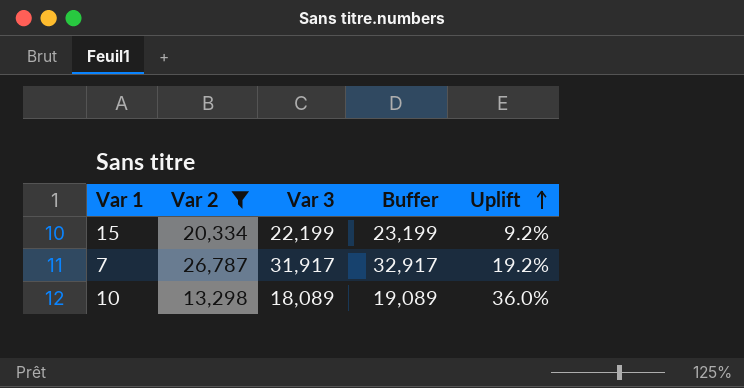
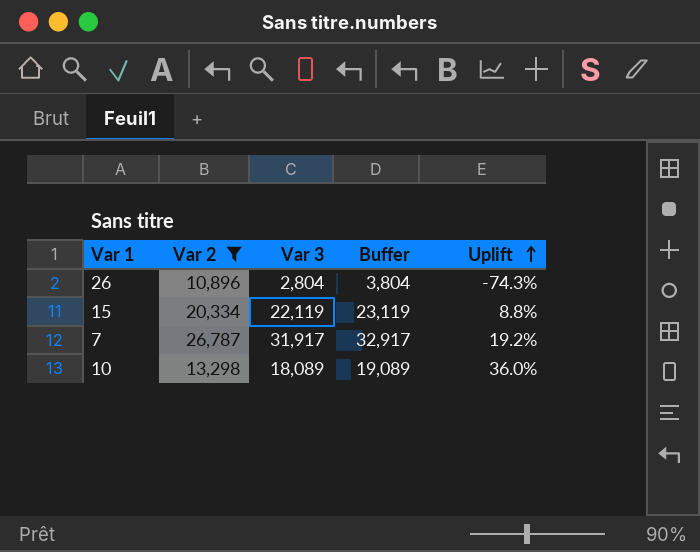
row 26: none -> 10,896 | 2,804 | 3,804 | -74.3%
15 | Var 3: 22,199 -> 22,119
15 | Buffer: 23,199 -> 23,119
15 | Uplift: 9.2% -> 8.8%

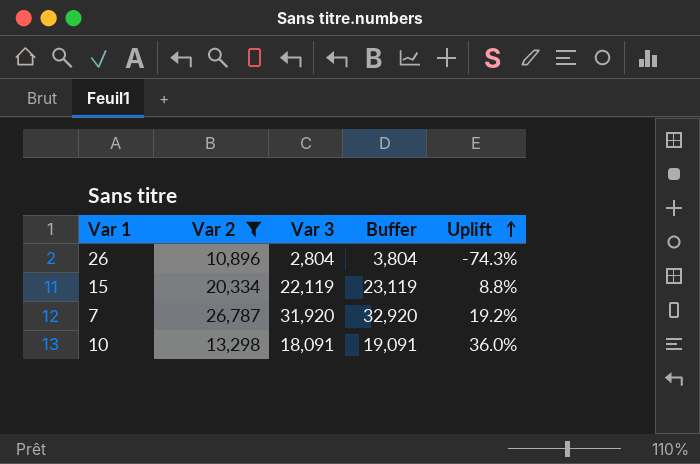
7 | Var 3: 31,917 -> 31,920
7 | Buffer: 32,917 -> 32,920
10 | Var 3: 18,089 -> 18,091
10 | Buffer: 19,089 -> 19,091

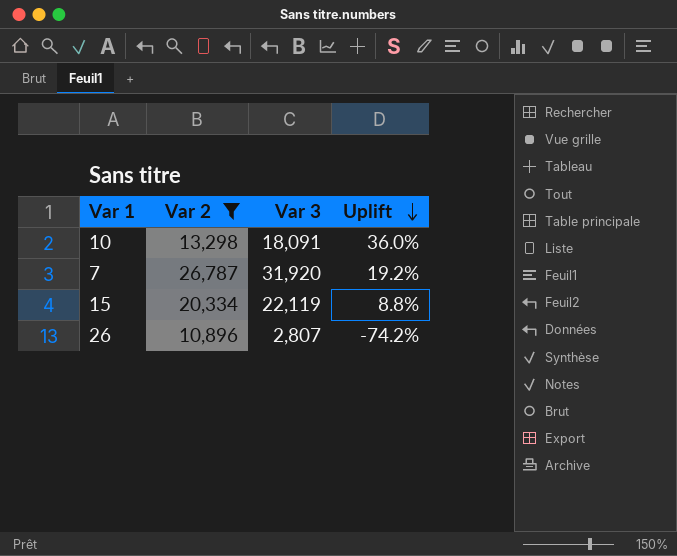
row order: Uplift ascending -> Uplift descending
column Buffer | formula: [Var 3] + 1000 -> none
26 | Var 3: 2,804 -> 2,807
26 | Uplift: -74.3% -> -74.2%

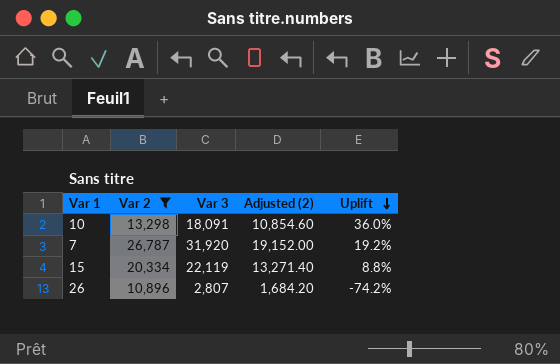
column Adjusted (2) | formula: none -> [Var 3] * 0.6

